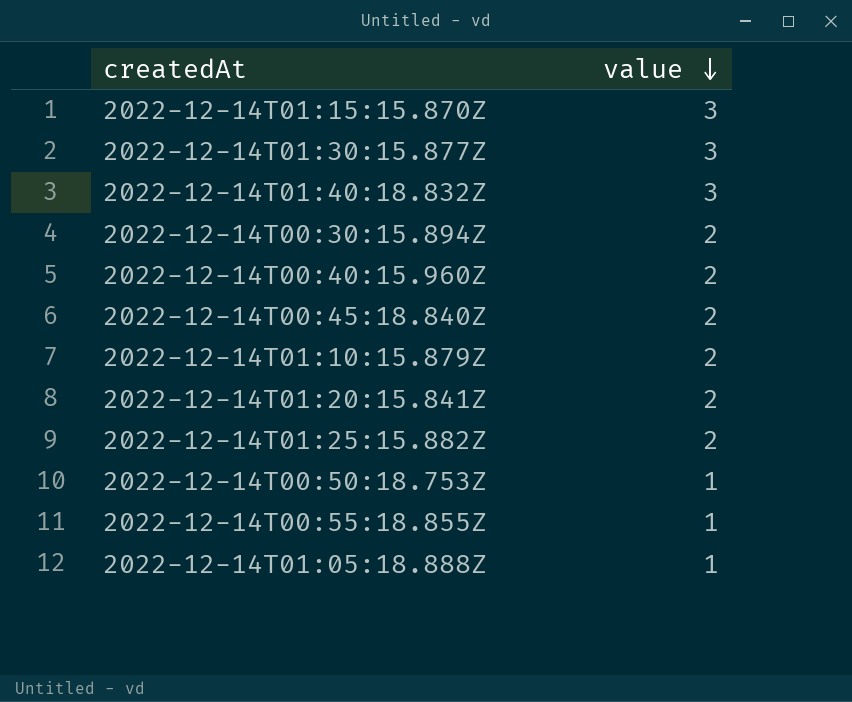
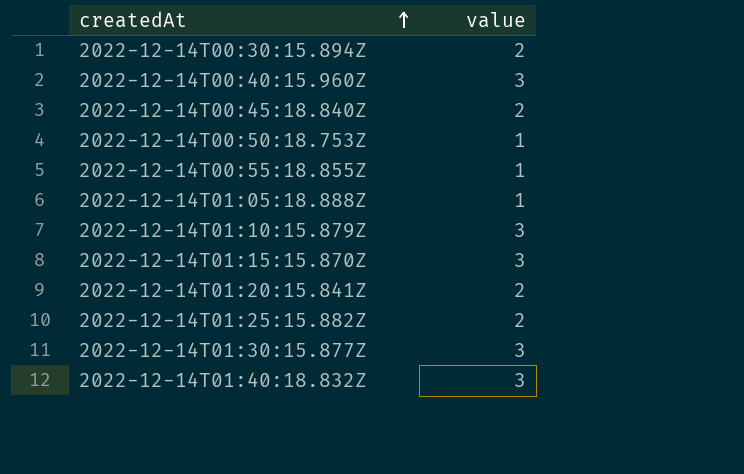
row order: value descending -> createdAt ascending
2022-12-14T00:40:15.960Z | value: 2 -> 3
2022-12-14T01:10:15.879Z | value: 2 -> 3

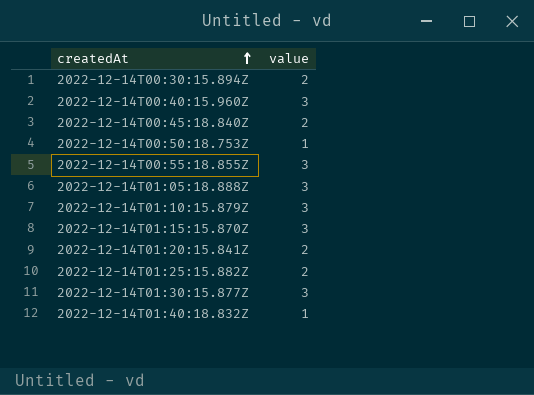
2022-12-14T00:55:18.855Z | value: 1 -> 3
2022-12-14T01:05:18.888Z | value: 1 -> 3
2022-12-14T01:40:18.832Z | value: 3 -> 1

